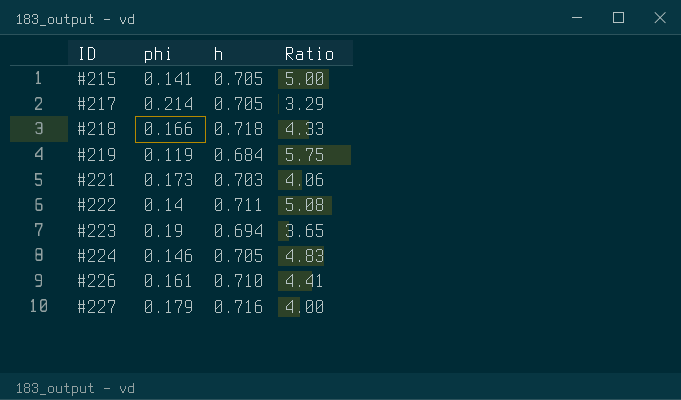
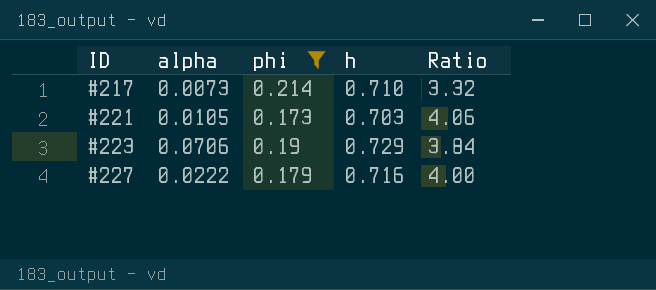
filter: none -> phi >= 0.173
column alpha | position: none -> 2
#217 | h: 0.705 -> 0.710
#217 | Ratio: 3.29 -> 3.32
#223 | h: 0.694 -> 0.729
#223 | Ratio: 3.65 -> 3.84

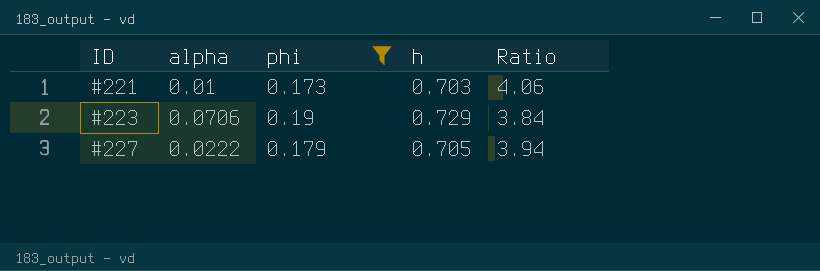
row #217: 0.0073 | 0.214 | 0.710 | 3.32 -> none
#221 | alpha: 0.0105 -> 0.01
#227 | h: 0.716 -> 0.705
#227 | Ratio: 4.00 -> 3.94

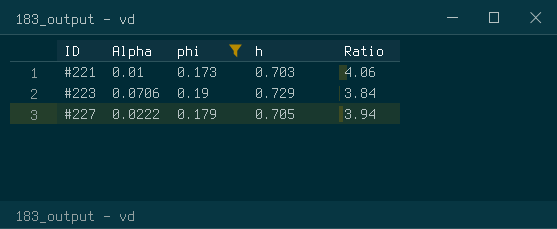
column name: alpha -> Alpha

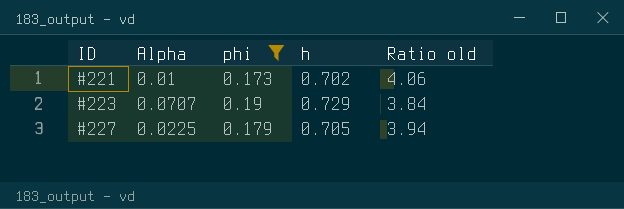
column name: Ratio -> Ratio old
#221 | h: 0.703 -> 0.702
#223 | Alpha: 0.0706 -> 0.0707
#227 | Alpha: 0.0222 -> 0.0225

